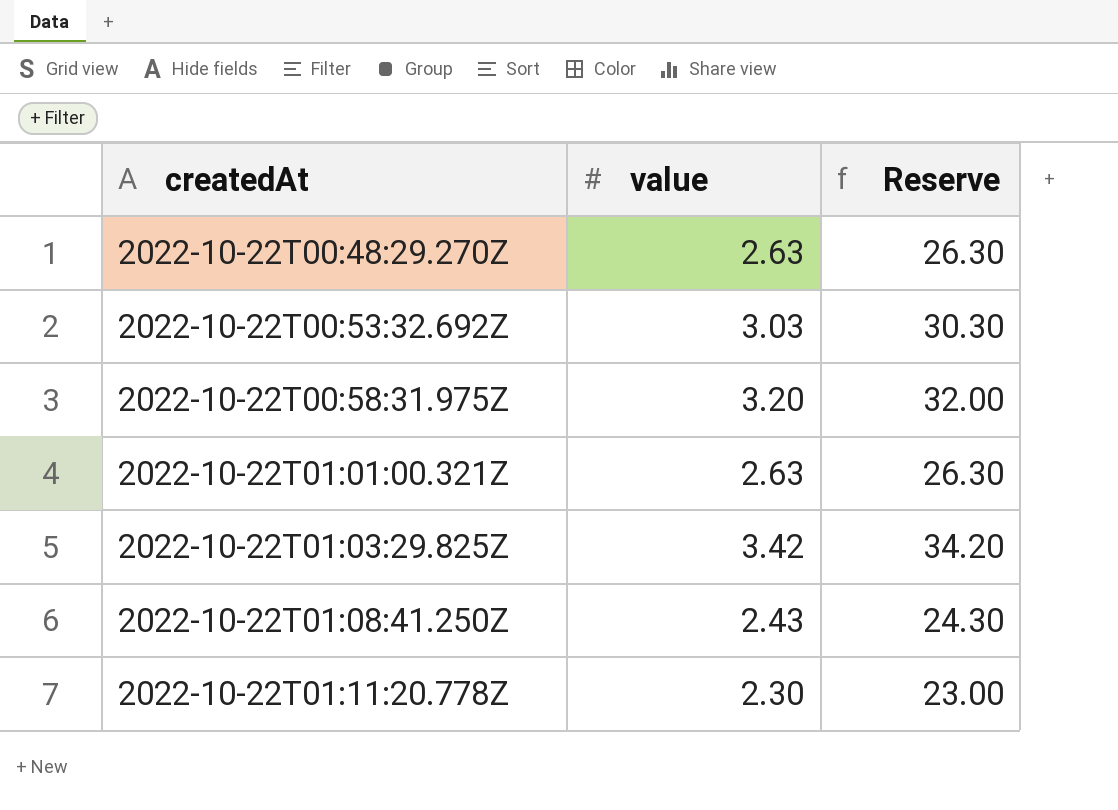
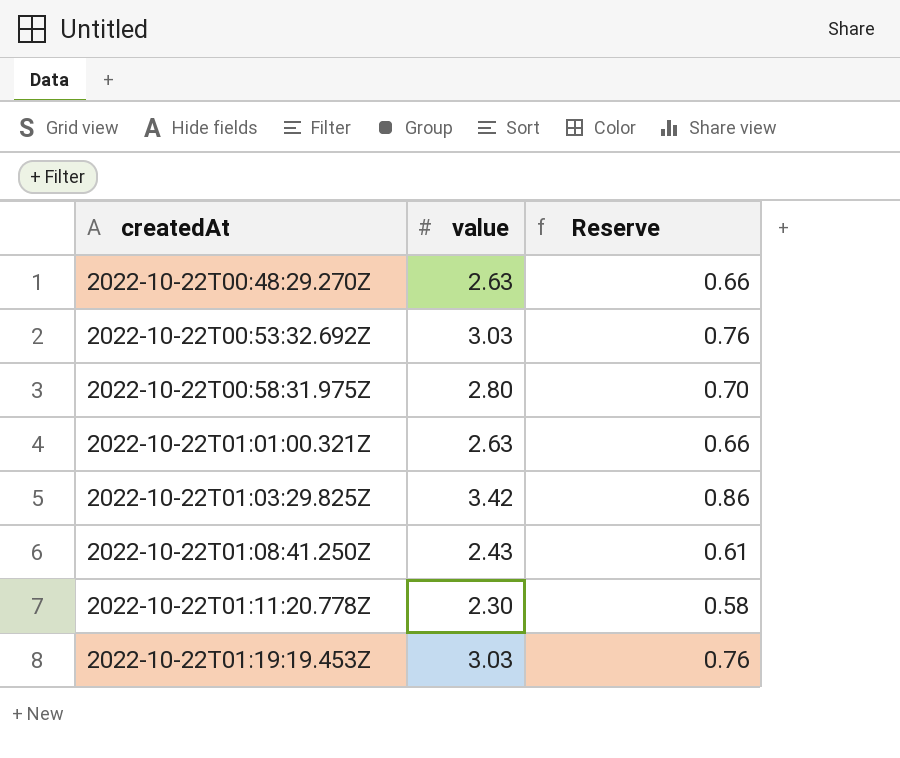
column Reserve | formula: [value] * 10 -> [value] * 0.25
2022-10-22T00:58:31.975Z | value: 3.20 -> 2.80
row 2022-10-22T01:19:19.453Z: none -> 3.03 | 0.76

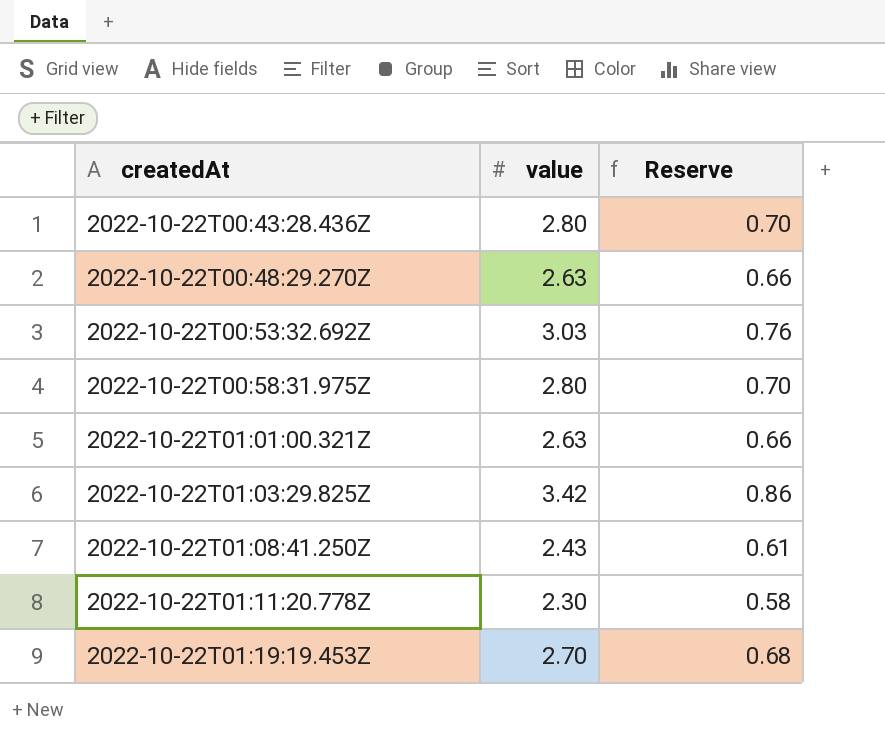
row 2022-10-22T00:43:28.436Z: none -> 2.80 | 0.70
2022-10-22T01:19:19.453Z | value: 3.03 -> 2.70
2022-10-22T01:19:19.453Z | Reserve: 0.76 -> 0.68

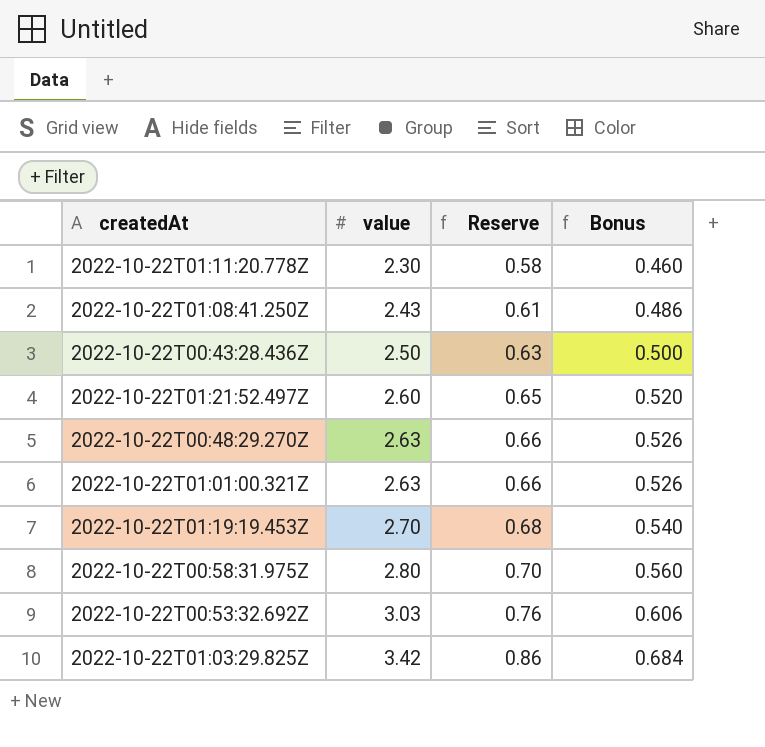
row order: createdAt ascending -> value ascending
column Bonus | formula: none -> [value] * 0.2
2022-10-22T00:43:28.436Z | value: 2.80 -> 2.50
2022-10-22T00:43:28.436Z | Reserve: 0.70 -> 0.63
row 2022-10-22T01:21:52.497Z: none -> 2.60 | 0.65 | 0.520

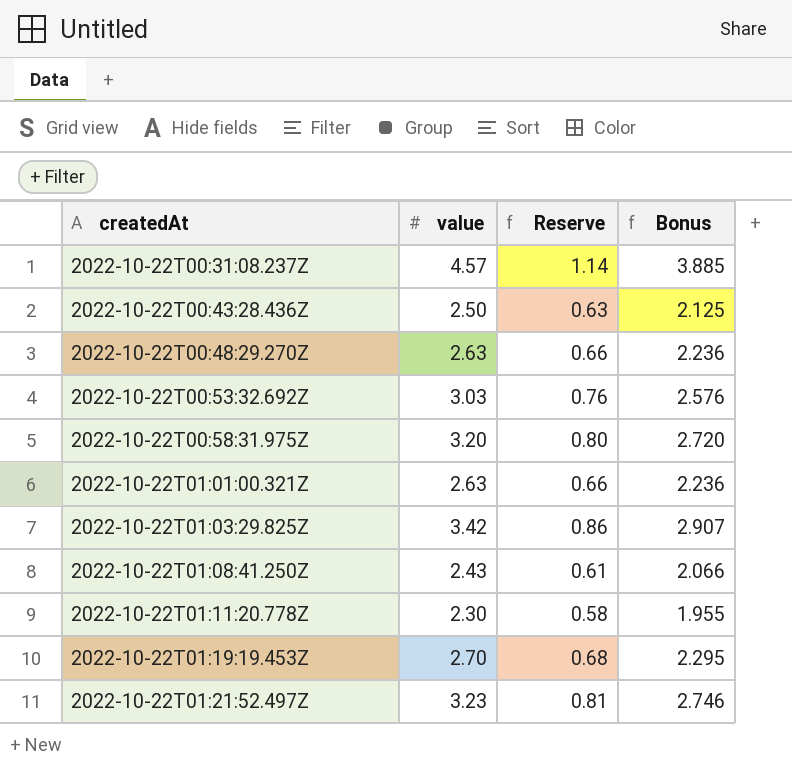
row order: value ascending -> createdAt ascending
column Bonus | formula: [value] * 0.2 -> [value] * 0.85
row 2022-10-22T00:31:08.237Z: none -> 4.57 | 1.14 | 3.885
2022-10-22T00:58:31.975Z | value: 2.80 -> 3.20
2022-10-22T00:58:31.975Z | Reserve: 0.70 -> 0.80
2022-10-22T01:21:52.497Z | value: 2.60 -> 3.23
2022-10-22T01:21:52.497Z | Reserve: 0.65 -> 0.81

